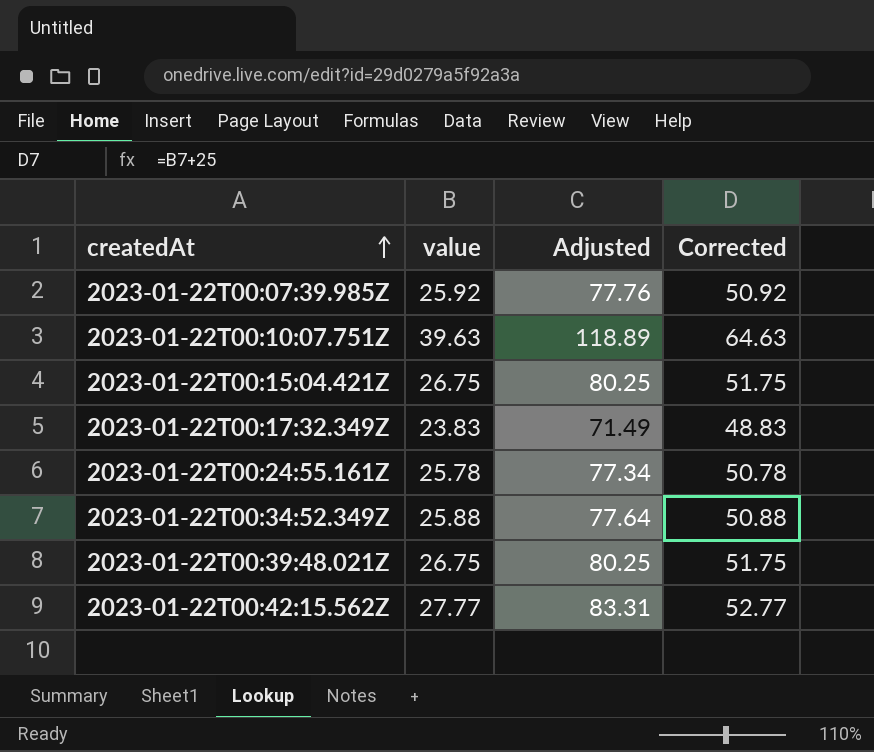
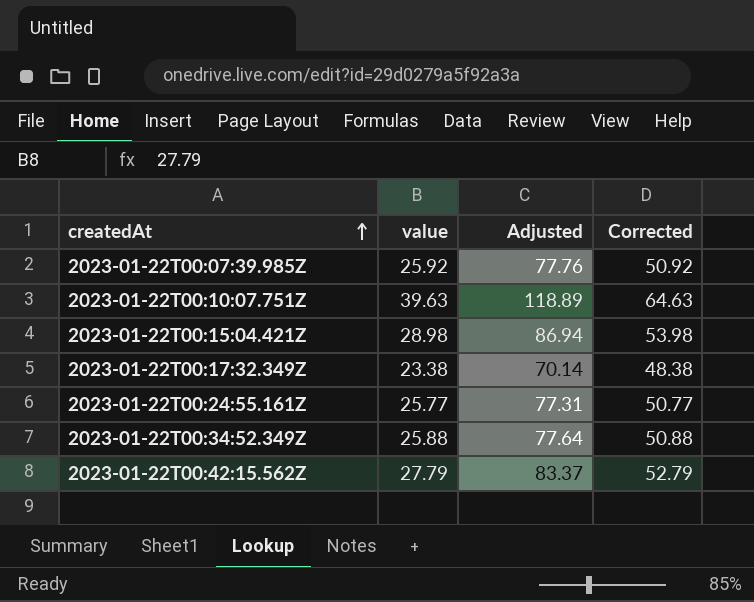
row 2023-01-22T00:39:48.021Z: 26.75 | 80.25 | 51.75 -> none
2023-01-22T00:15:04.421Z | value: 26.75 -> 28.98
2023-01-22T00:15:04.421Z | Adjusted: 80.25 -> 86.94
2023-01-22T00:15:04.421Z | Corrected: 51.75 -> 53.98
2023-01-22T00:17:32.349Z | value: 23.83 -> 23.38
2023-01-22T00:17:32.349Z | Adjusted: 71.49 -> 70.14
2023-01-22T00:17:32.349Z | Corrected: 48.83 -> 48.38
2023-01-22T00:24:55.161Z | value: 25.78 -> 25.77
2023-01-22T00:24:55.161Z | Adjusted: 77.34 -> 77.31
2023-01-22T00:24:55.161Z | Corrected: 50.78 -> 50.77
2023-01-22T00:42:15.562Z | value: 27.77 -> 27.79
2023-01-22T00:42:15.562Z | Adjusted: 83.31 -> 83.37
2023-01-22T00:42:15.562Z | Corrected: 52.77 -> 52.79

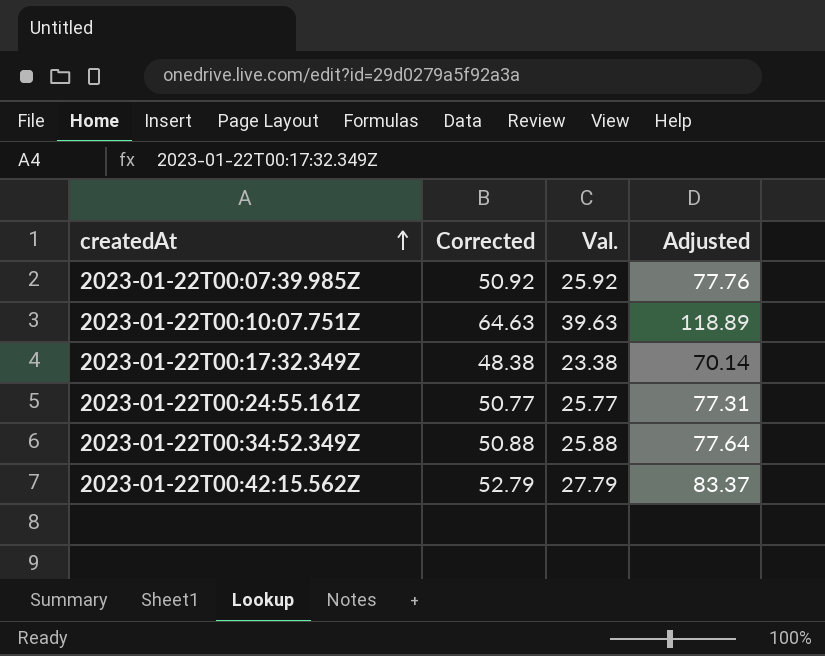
column Corrected | position: 4 -> 2
column name: value -> Val.
row 2023-01-22T00:15:04.421Z: 28.98 | 86.94 | 53.98 -> none

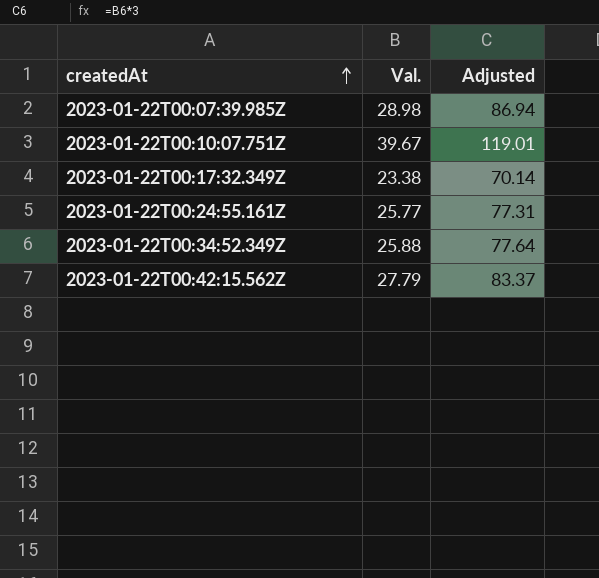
column Corrected | formula: [Val.] + 25 -> none
2023-01-22T00:07:39.985Z | Val.: 25.92 -> 28.98
2023-01-22T00:07:39.985Z | Adjusted: 77.76 -> 86.94
2023-01-22T00:10:07.751Z | Val.: 39.63 -> 39.67
2023-01-22T00:10:07.751Z | Adjusted: 118.89 -> 119.01

